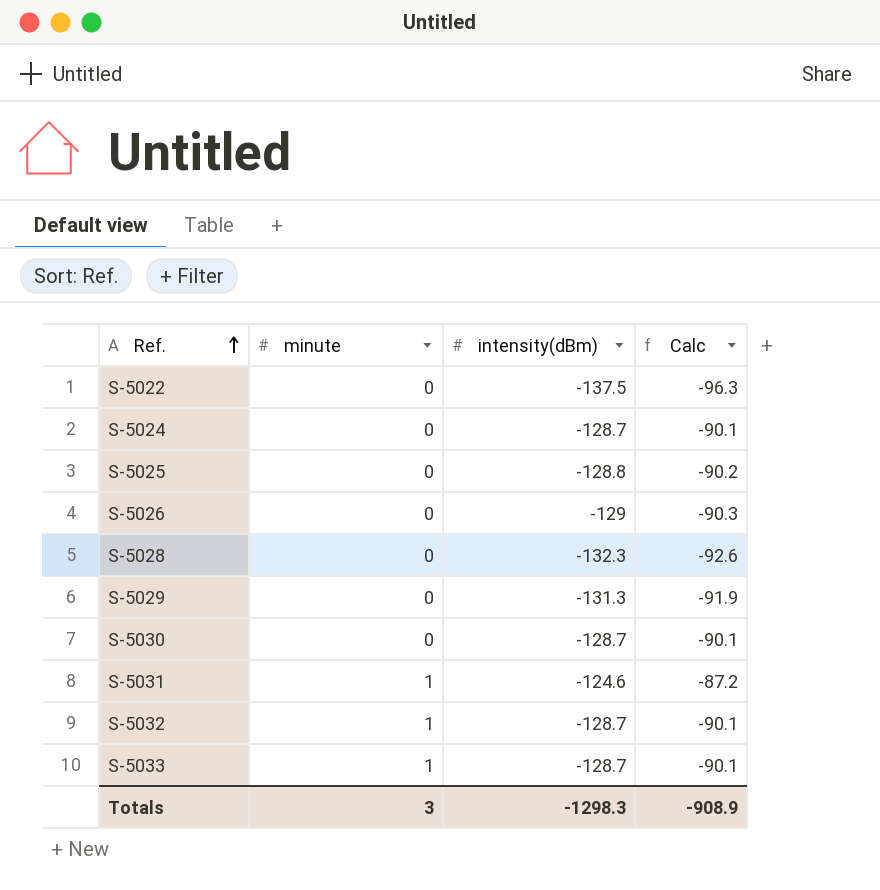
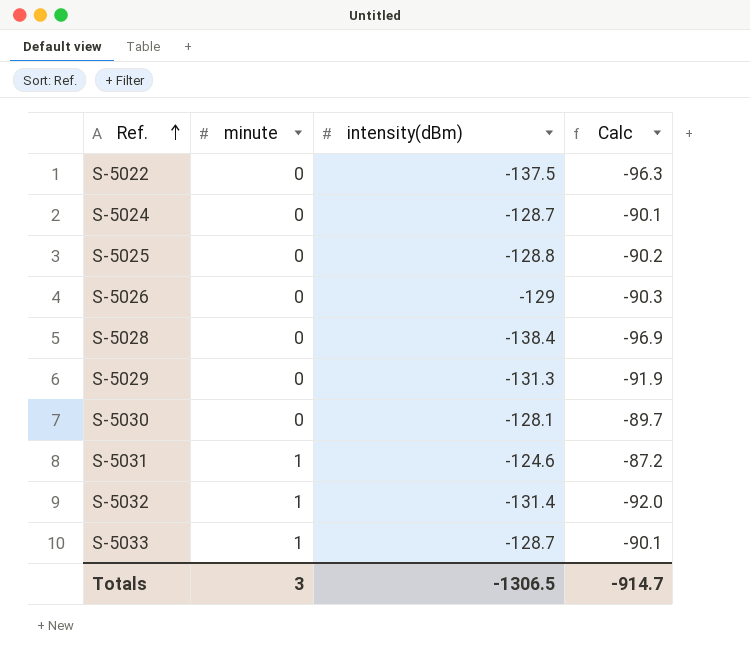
S-5028 | intensity(dBm): -132.3 -> -138.4
S-5028 | Calc: -92.6 -> -96.9
S-5030 | intensity(dBm): -128.7 -> -128.1
S-5030 | Calc: -90.1 -> -89.7
S-5032 | intensity(dBm): -128.7 -> -131.4
S-5032 | Calc: -90.1 -> -92.0
Totals | intensity(dBm): -1298.3 -> -1306.5
Totals | Calc: -908.9 -> -914.7

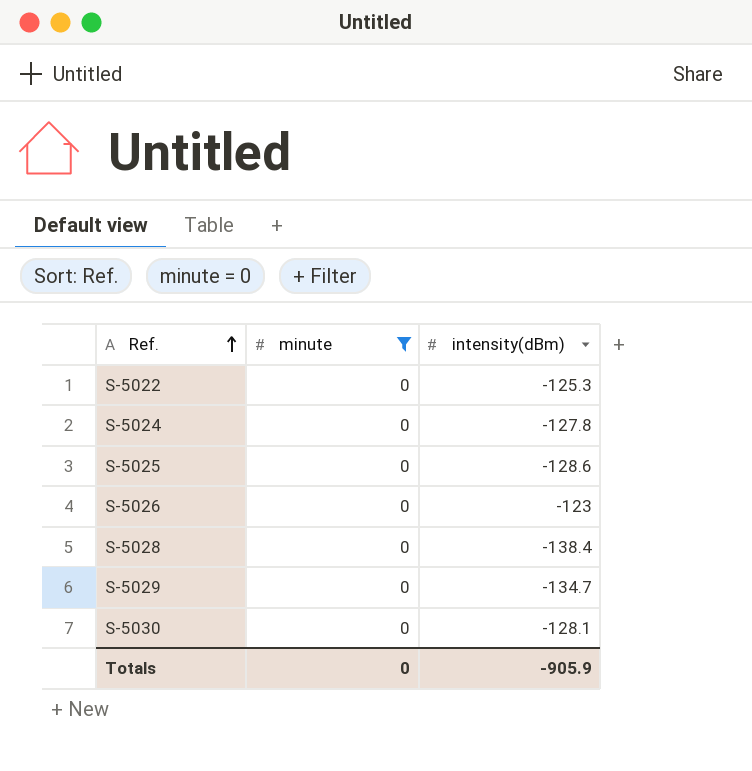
filter: none -> minute = 0
column Calc | formula: [intensity(dBm)] * 0.7 -> none
S-5022 | intensity(dBm): -137.5 -> -125.3
S-5024 | intensity(dBm): -128.7 -> -127.8
S-5025 | intensity(dBm): -128.8 -> -128.6
S-5026 | intensity(dBm): -129 -> -123
S-5029 | intensity(dBm): -131.3 -> -134.7
Totals | minute: 3 -> 0
Totals | intensity(dBm): -1306.5 -> -905.9

